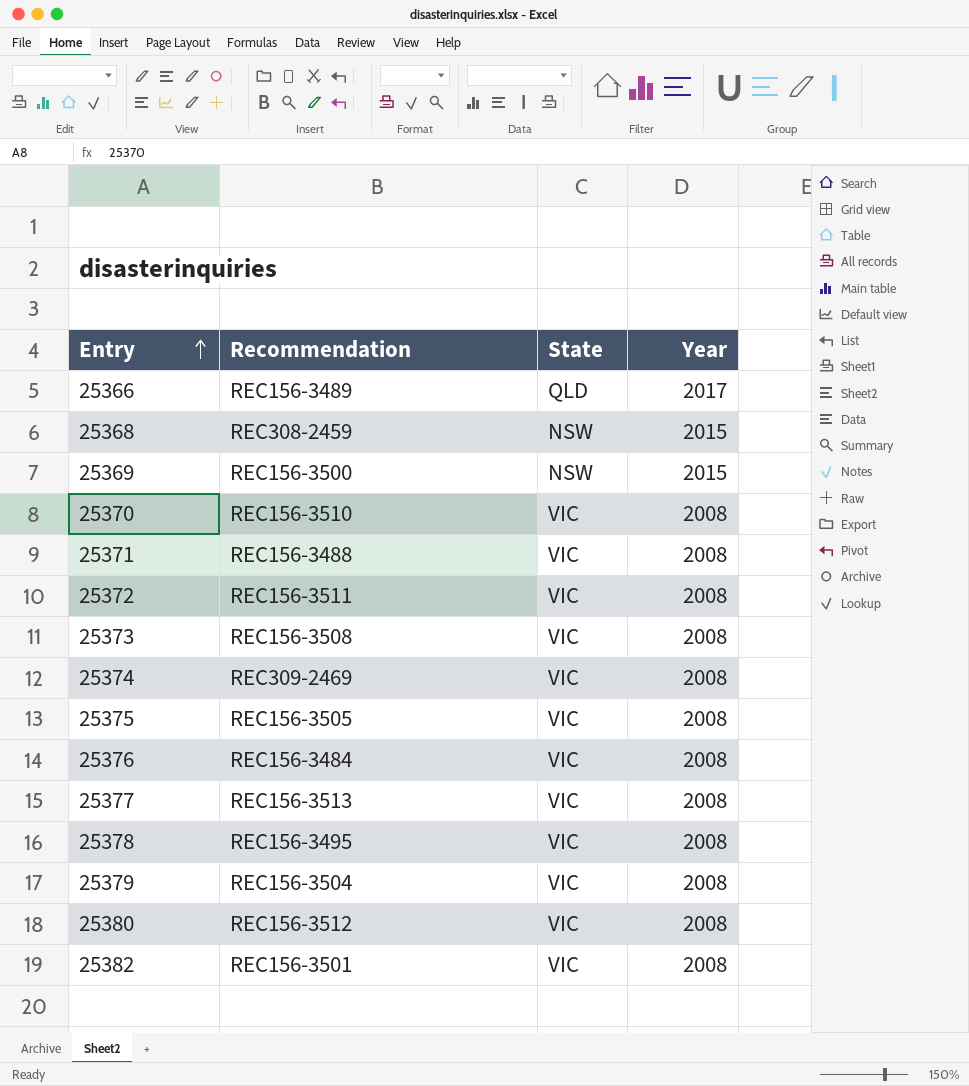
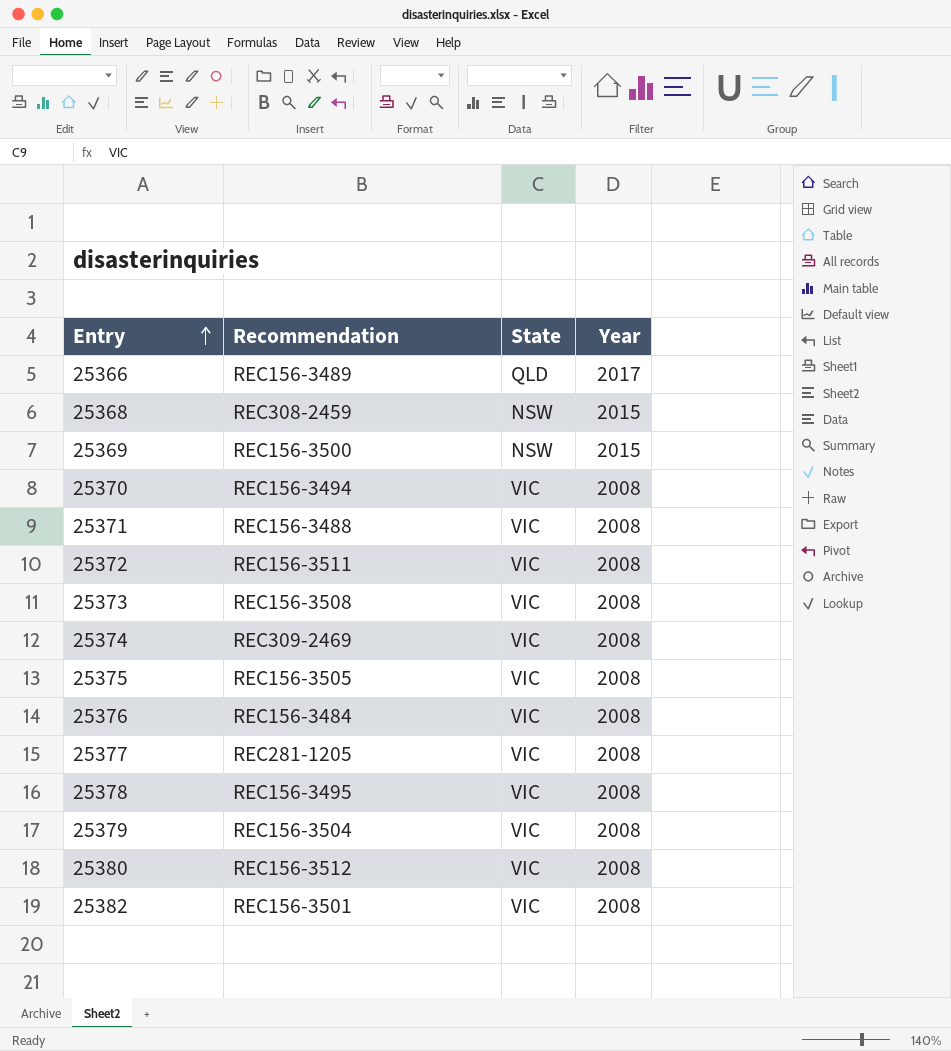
25370 | Recommendation: REC156-3510 -> REC156-3494
25377 | Recommendation: REC156-3513 -> REC281-1205

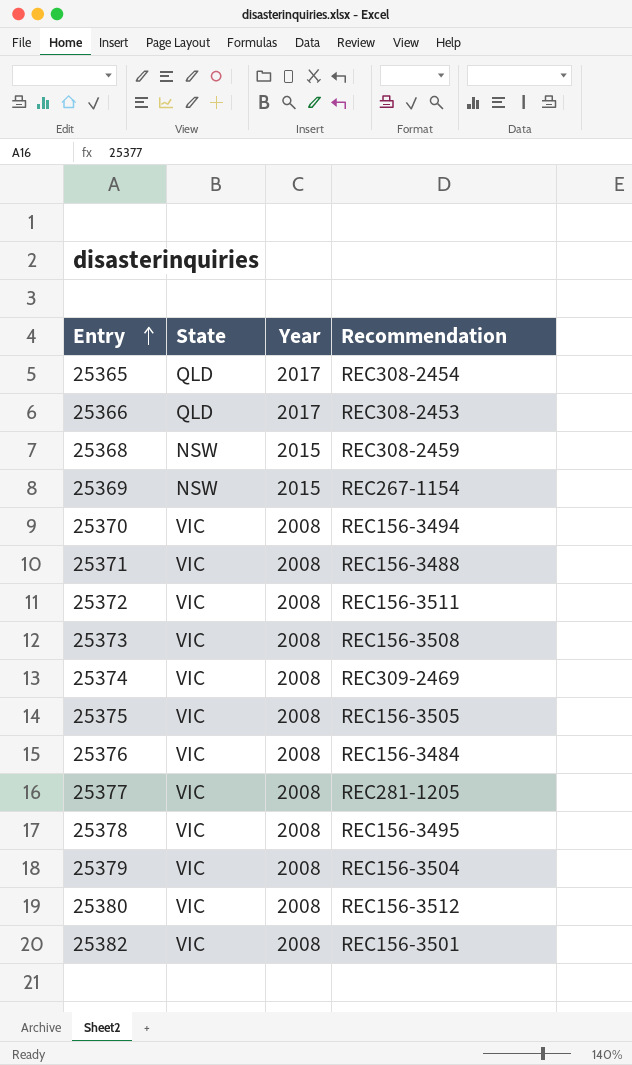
column Recommendation | position: 2 -> 4
row 25365: none -> QLD | 2017 | REC308-2454
25366 | Recommendation: REC156-3489 -> REC308-2453
25369 | Recommendation: REC156-3500 -> REC267-1154

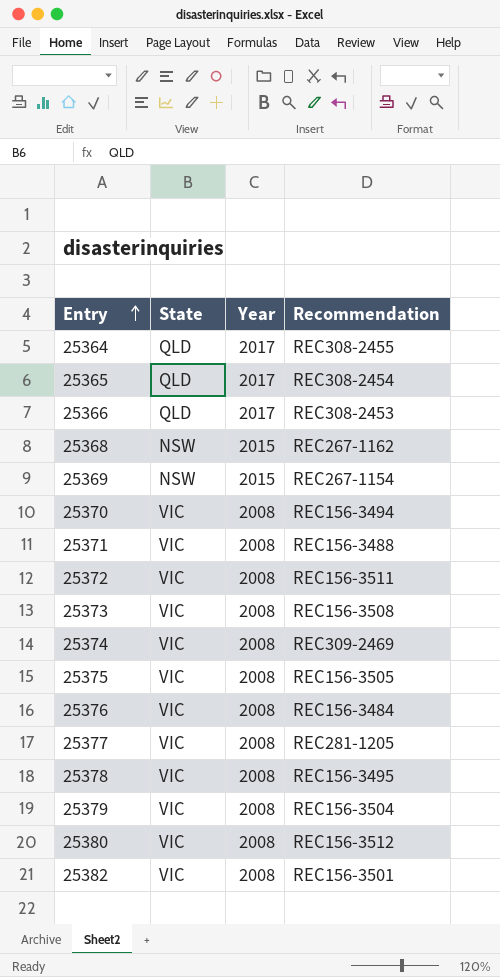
row 25364: none -> QLD | 2017 | REC308-2455
25368 | Recommendation: REC308-2459 -> REC267-1162

